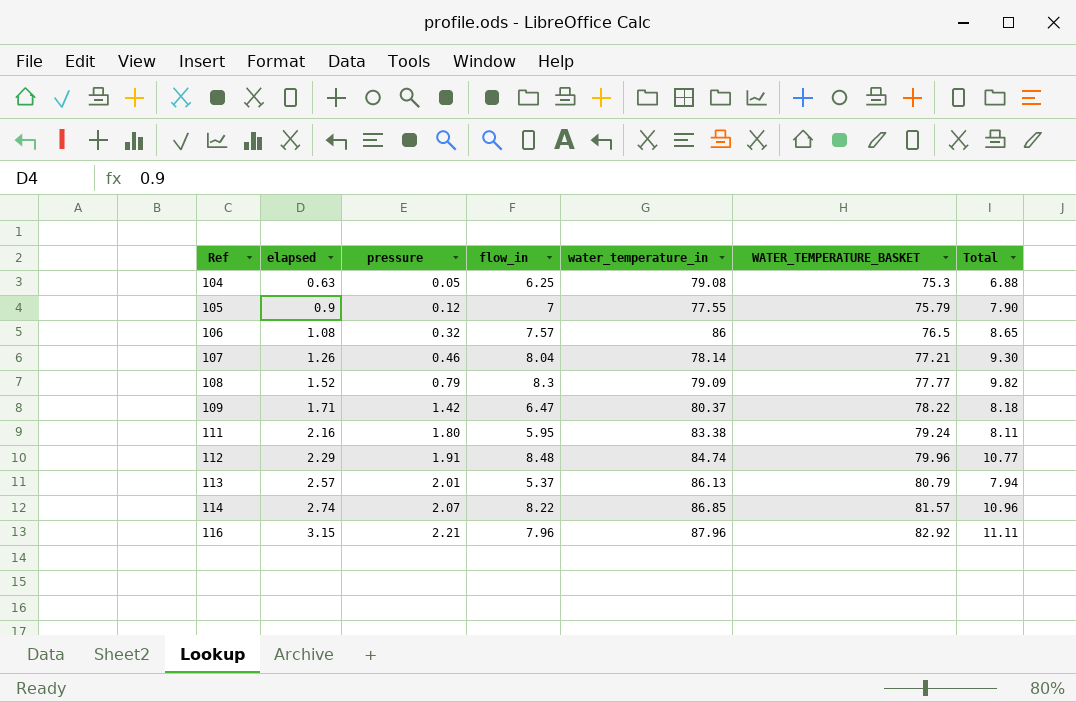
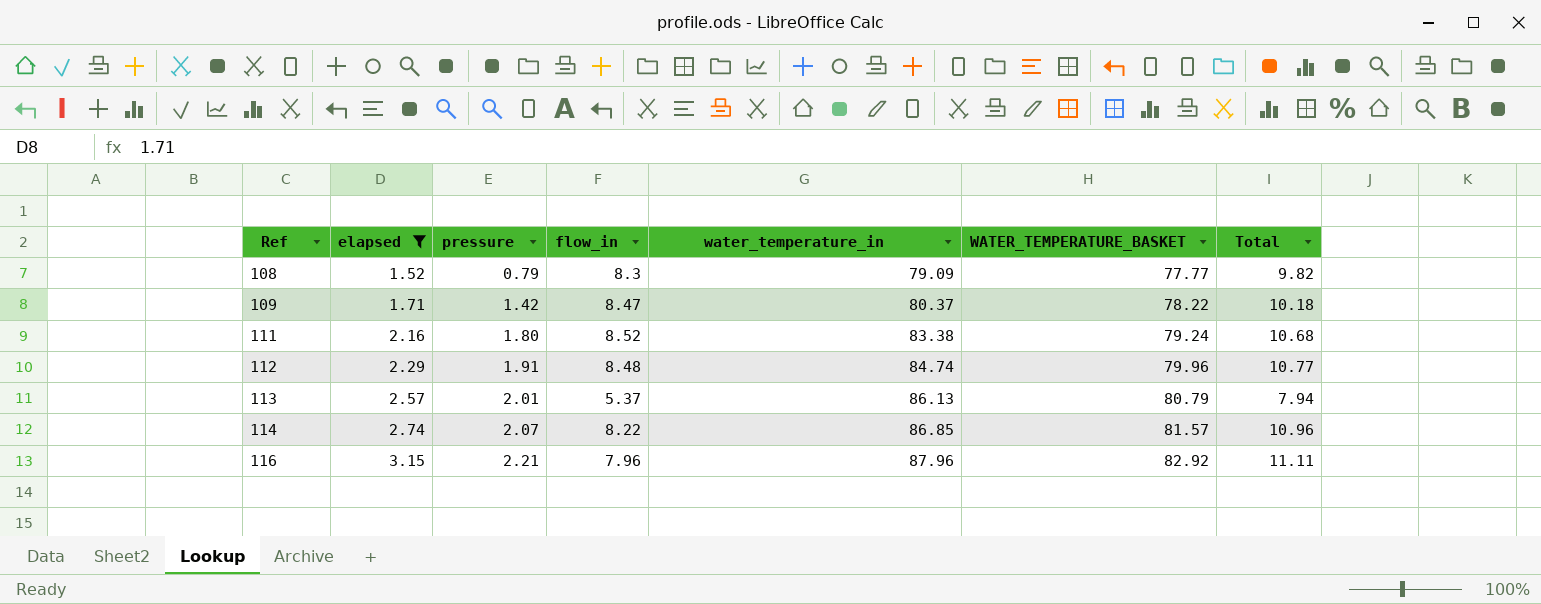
filter: none -> elapsed >= 1.52
109 | flow_in: 6.47 -> 8.47
109 | Total: 8.18 -> 10.18
111 | flow_in: 5.95 -> 8.52
111 | Total: 8.11 -> 10.68

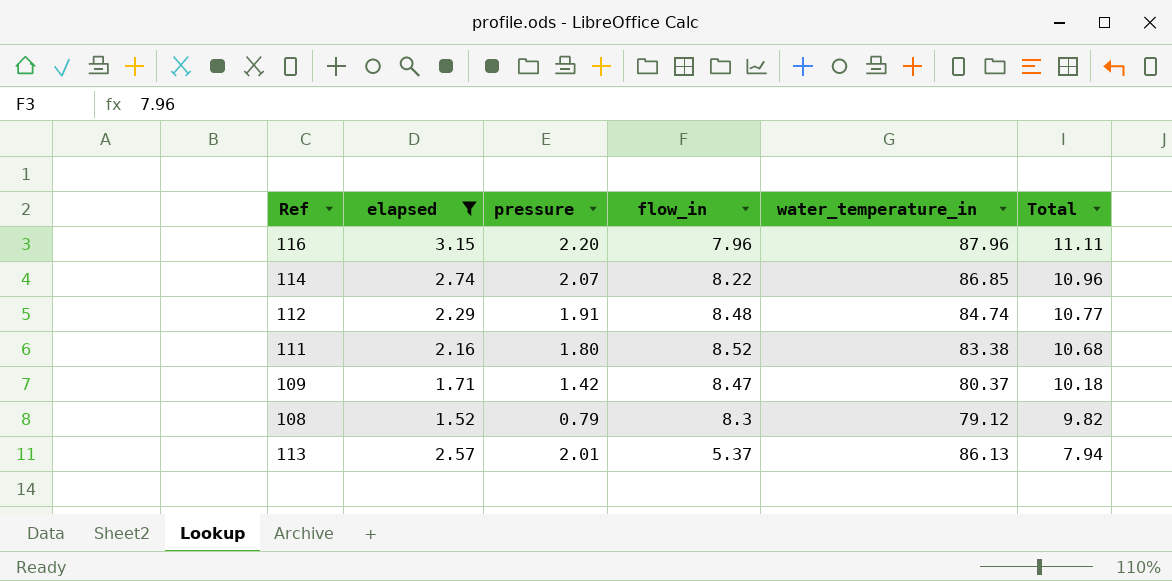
row order: Ref ascending -> Total descending
column WATER_TEMPERATURE_BASKET | position: 6 -> none
116 | pressure: 2.21 -> 2.20
108 | water_temperature_in: 79.09 -> 79.12

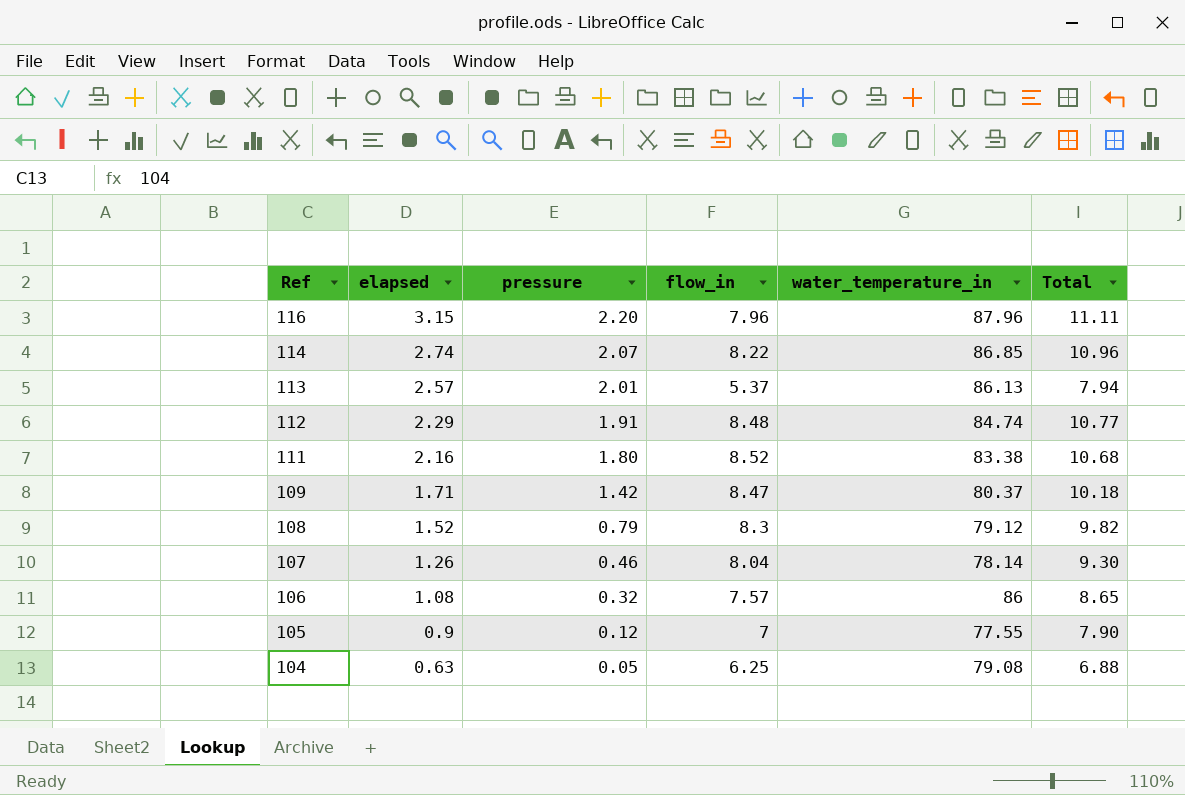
filter: elapsed >= 1.52 -> none
row order: Total descending -> Ref descending

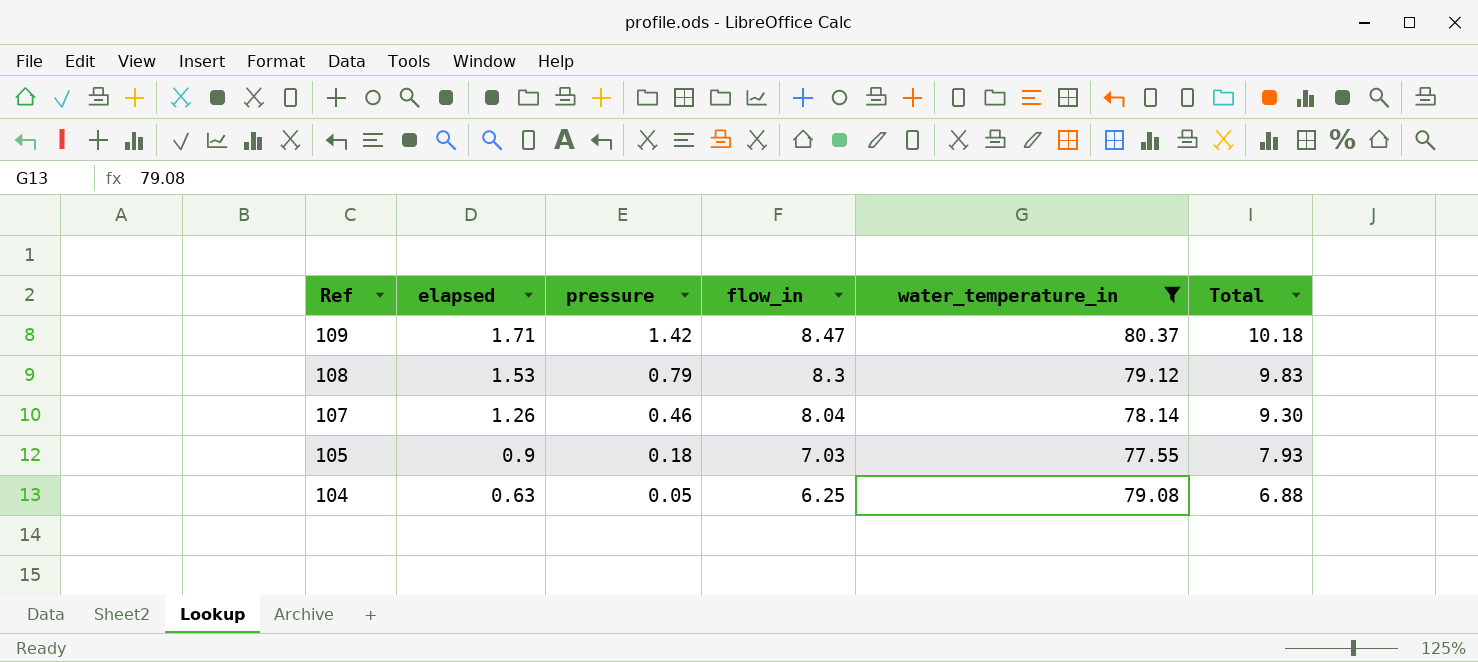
filter: none -> water_temperature_in <= 80.37
108 | elapsed: 1.52 -> 1.53
108 | Total: 9.82 -> 9.83
105 | pressure: 0.12 -> 0.18
105 | flow_in: 7 -> 7.03
105 | Total: 7.90 -> 7.93

